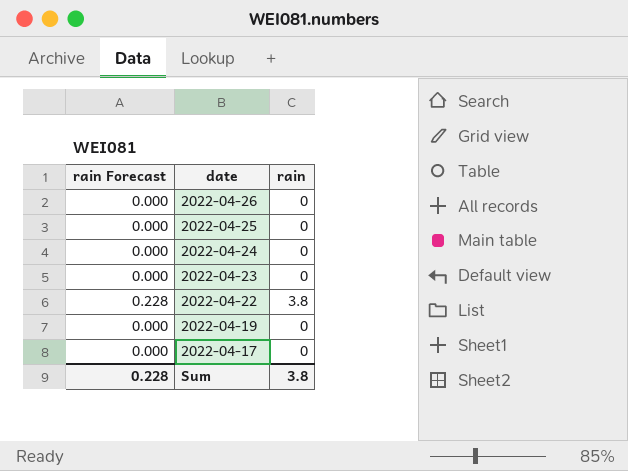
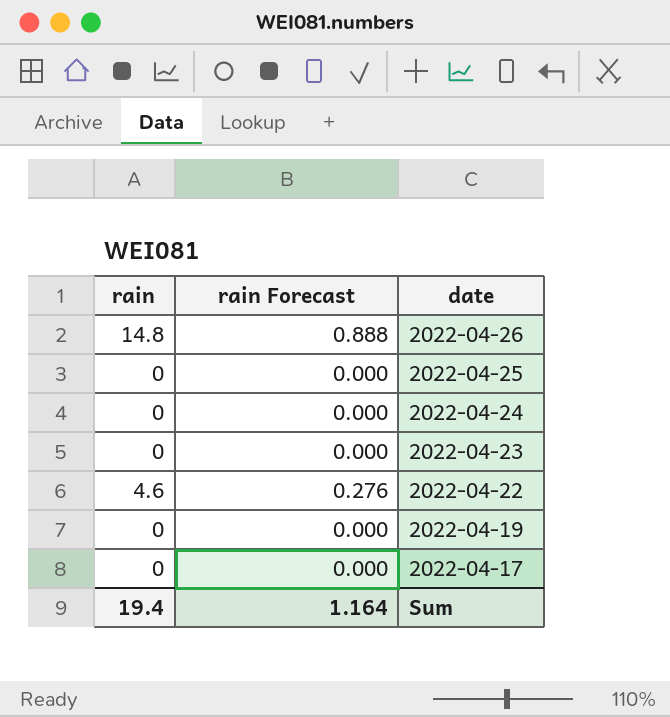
column rain | position: 3 -> 1
2022-04-26 | rain: 0 -> 14.8
2022-04-26 | rain Forecast: 0.000 -> 0.888
2022-04-22 | rain: 3.8 -> 4.6
2022-04-22 | rain Forecast: 0.228 -> 0.276
Sum | rain: 3.8 -> 19.4
Sum | rain Forecast: 0.228 -> 1.164

